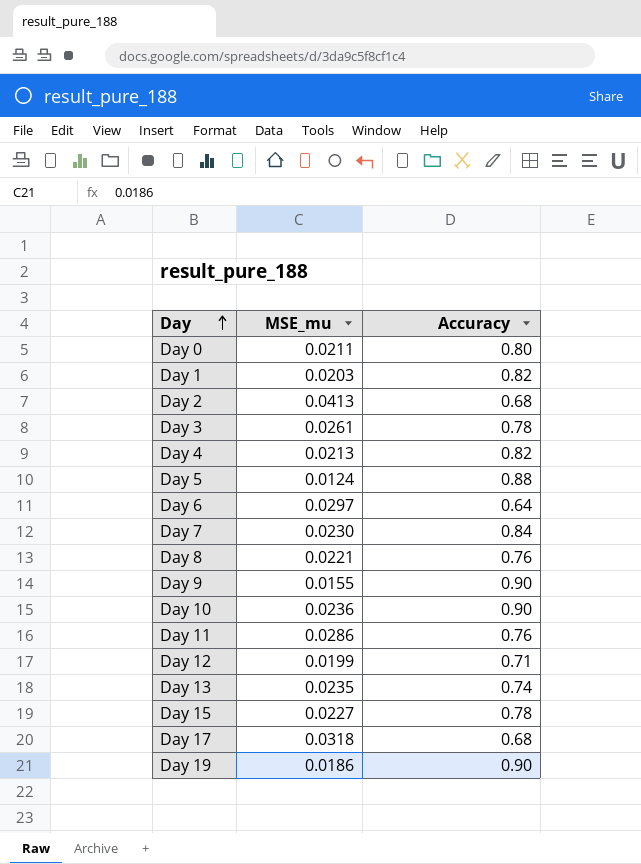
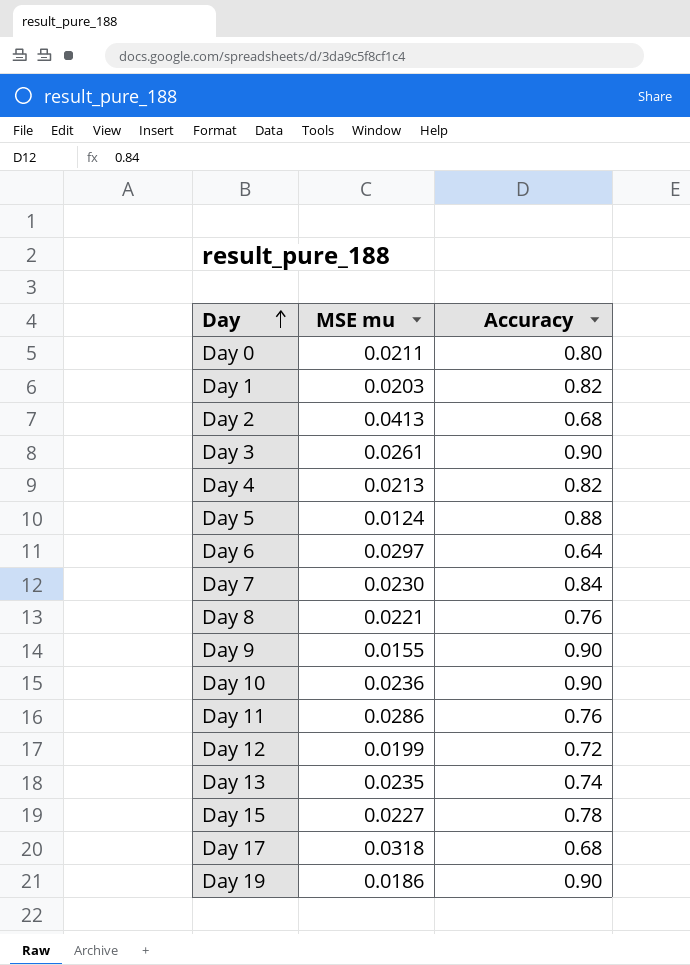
column name: MSE_mu -> MSE mu
Day 3 | Accuracy: 0.78 -> 0.90
Day 12 | Accuracy: 0.71 -> 0.72

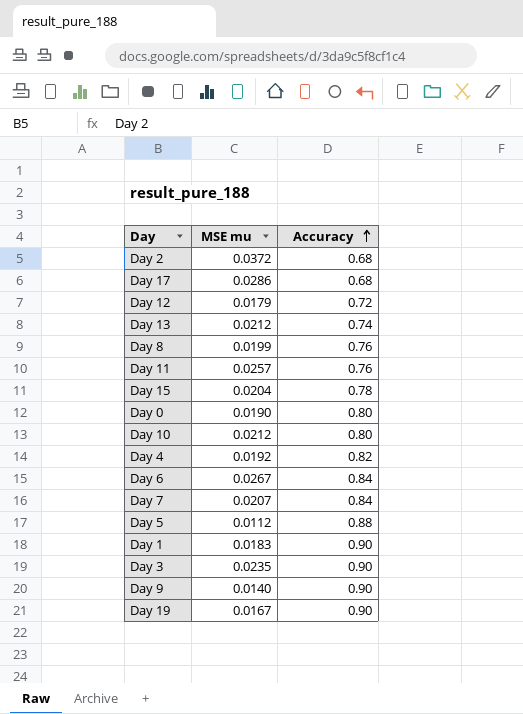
row order: Day ascending -> Accuracy ascending
Day 2 | MSE mu: 0.0413 -> 0.0372
Day 17 | MSE mu: 0.0318 -> 0.0286
Day 12 | MSE mu: 0.0199 -> 0.0179
Day 13 | MSE mu: 0.0235 -> 0.0212
Day 8 | MSE mu: 0.0221 -> 0.0199
Day 11 | MSE mu: 0.0286 -> 0.0257
Day 15 | MSE mu: 0.0227 -> 0.0204
Day 0 | MSE mu: 0.0211 -> 0.0190
Day 10 | MSE mu: 0.0236 -> 0.0212
Day 10 | Accuracy: 0.90 -> 0.80
Day 4 | MSE mu: 0.0213 -> 0.0192
Day 6 | MSE mu: 0.0297 -> 0.0267
Day 6 | Accuracy: 0.64 -> 0.84
Day 7 | MSE mu: 0.0230 -> 0.0207
Day 5 | MSE mu: 0.0124 -> 0.0112
Day 1 | MSE mu: 0.0203 -> 0.0183
Day 1 | Accuracy: 0.82 -> 0.90
Day 3 | MSE mu: 0.0261 -> 0.0235
Day 9 | MSE mu: 0.0155 -> 0.0140
Day 19 | MSE mu: 0.0186 -> 0.0167

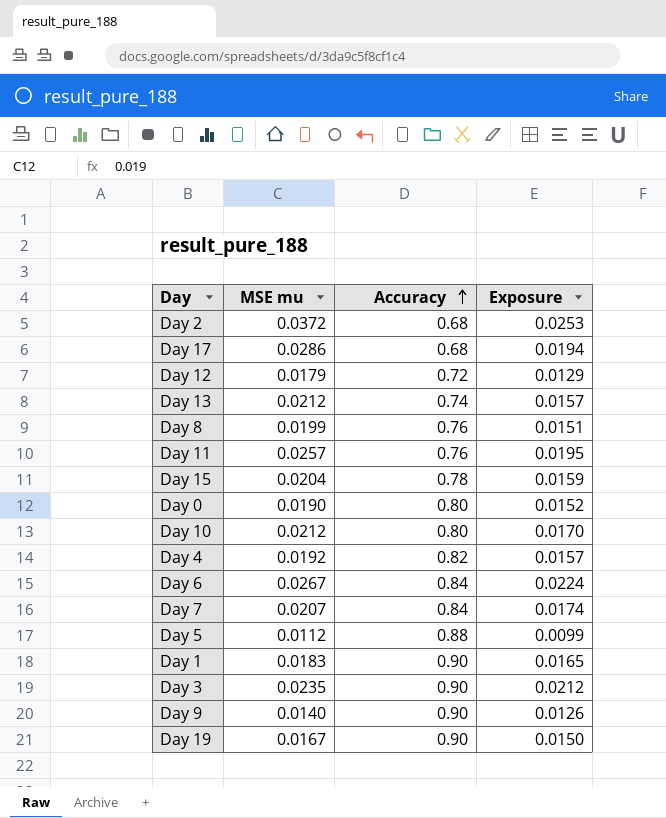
column Exposure | formula: none -> [MSE mu] * [Accuracy]

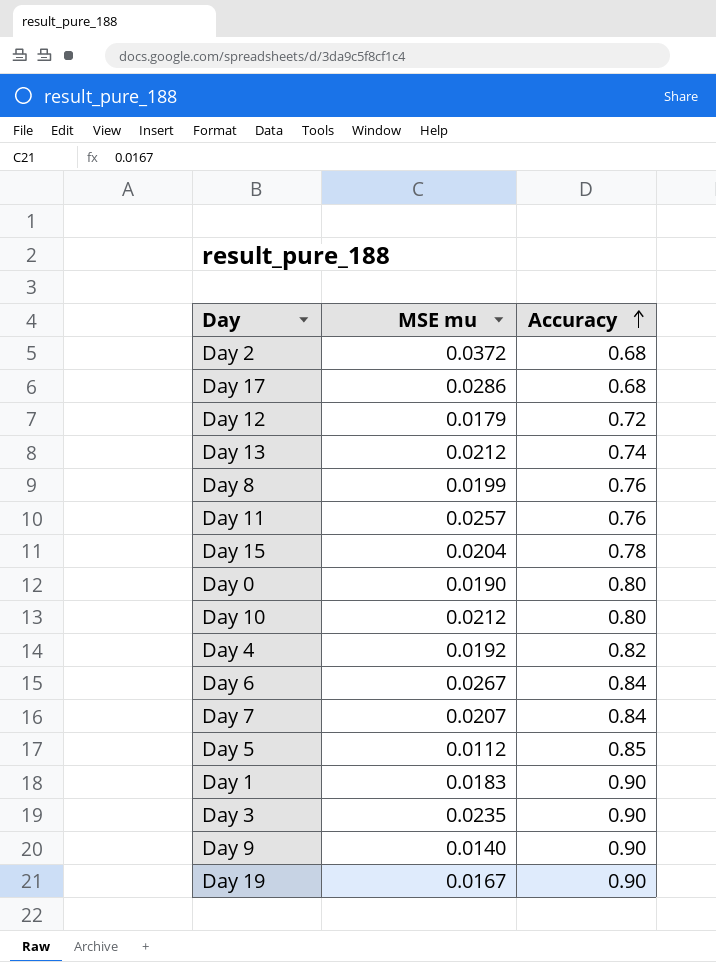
column Exposure | formula: [MSE mu] * [Accuracy] -> none
Day 5 | Accuracy: 0.88 -> 0.85

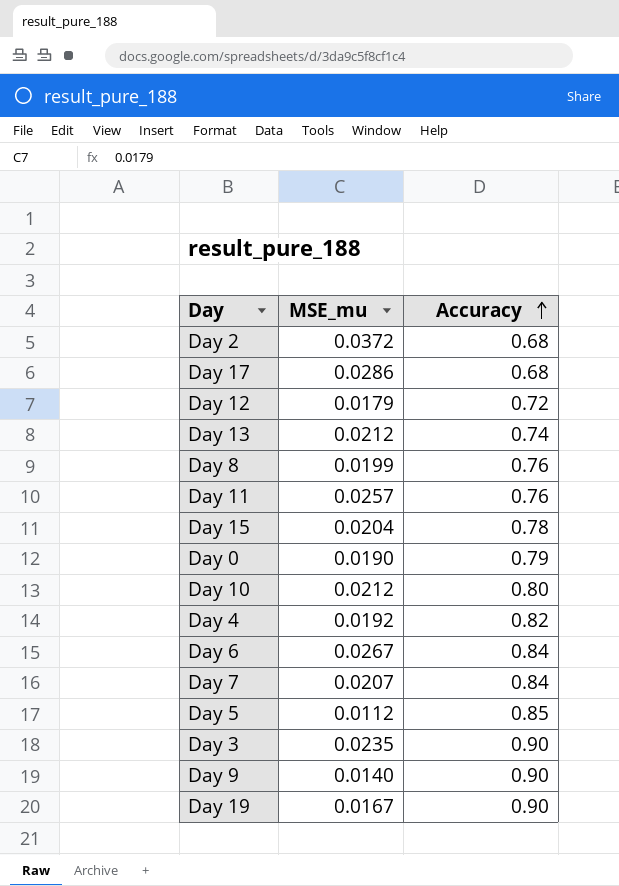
column name: MSE mu -> MSE_mu
row Day 1: 0.0183 | 0.90 -> none
Day 0 | Accuracy: 0.80 -> 0.79

